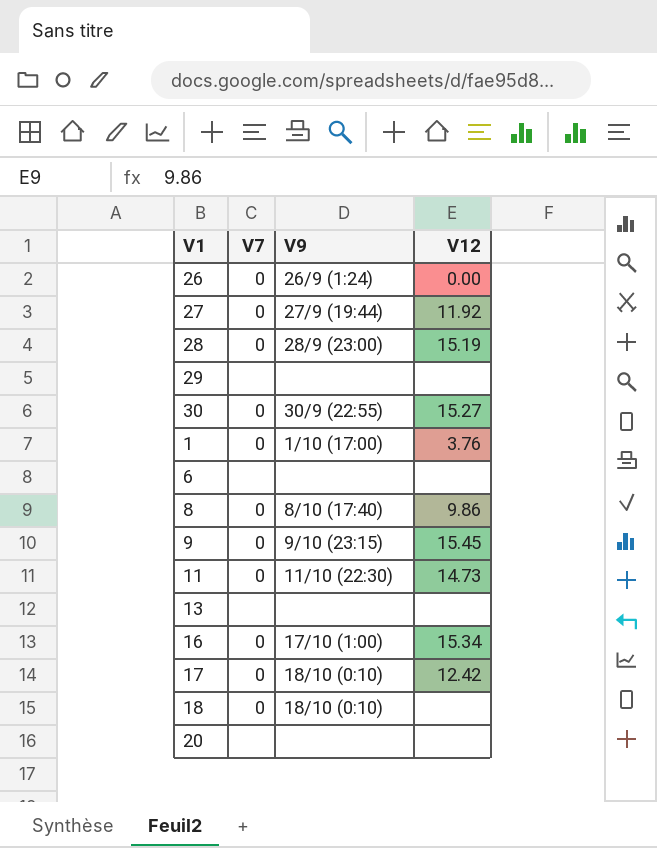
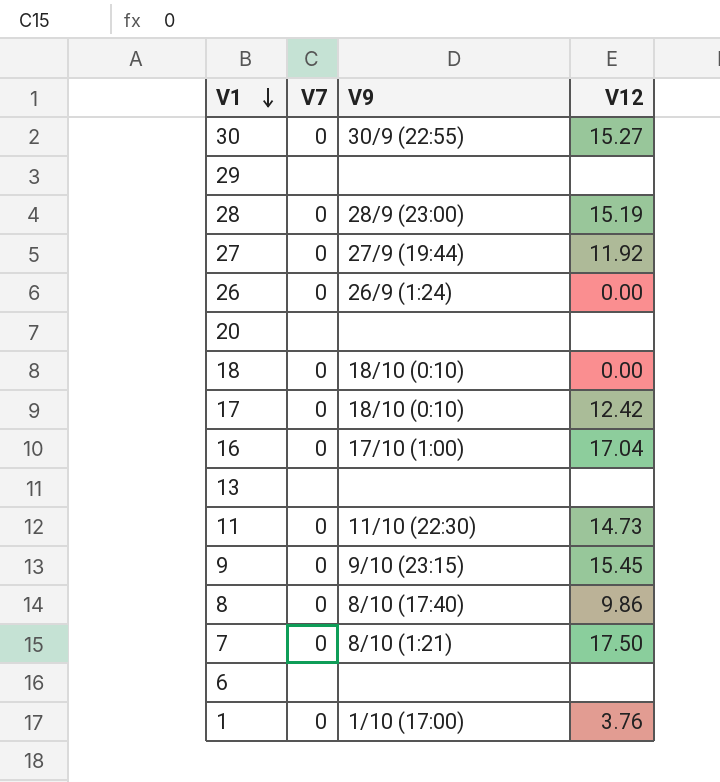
row order: none -> V1 descending
18 | V12: none -> 0.00
16 | V12: 15.34 -> 17.04
row 7: none -> 0 | 8/10 (1:21) | 17.50

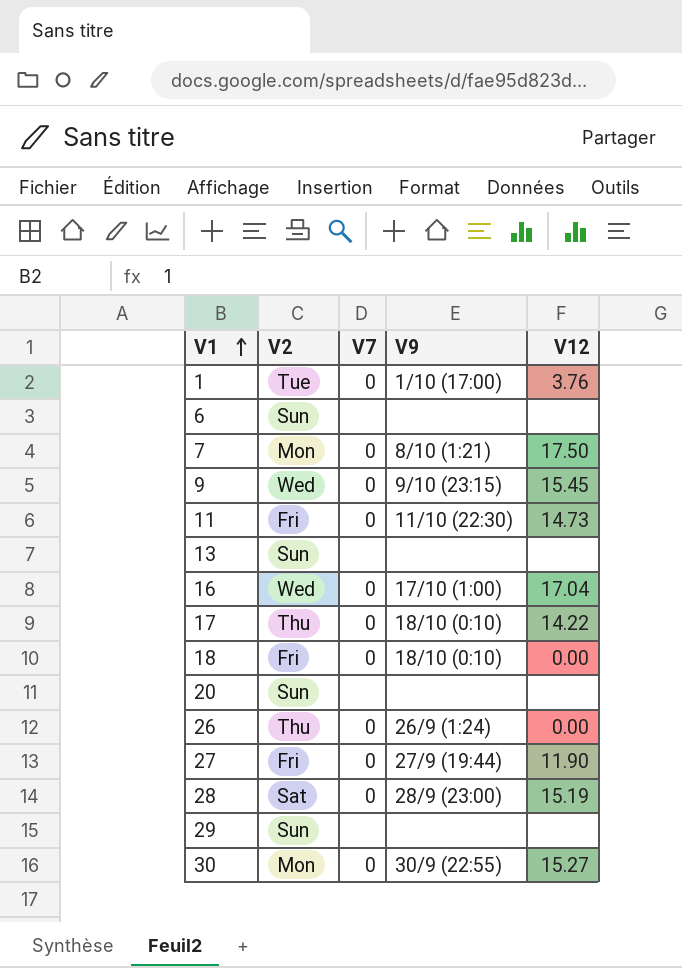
row order: V1 descending -> V1 ascending
column V2 | position: none -> 2
row 8: 0 | 8/10 (17:40) | 9.86 -> none
17 | V12: 12.42 -> 14.22
27 | V12: 11.92 -> 11.90

